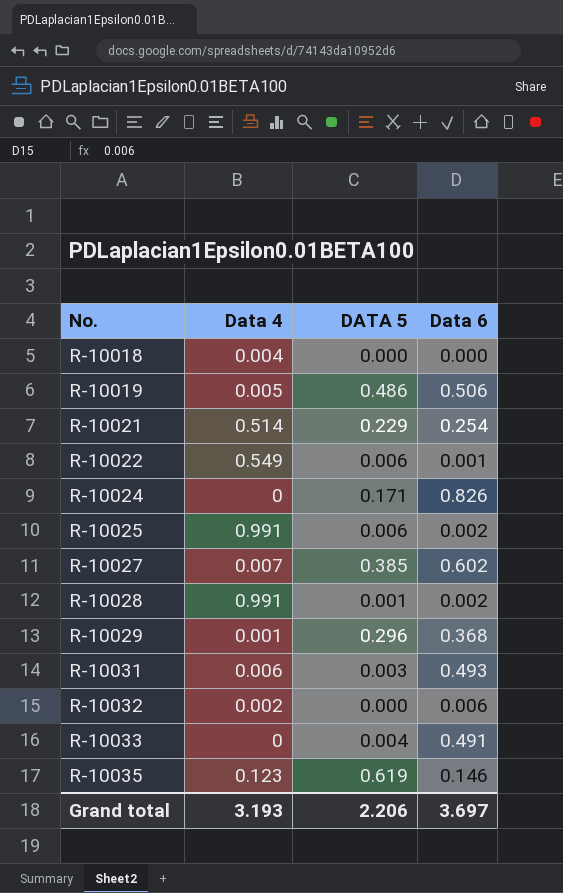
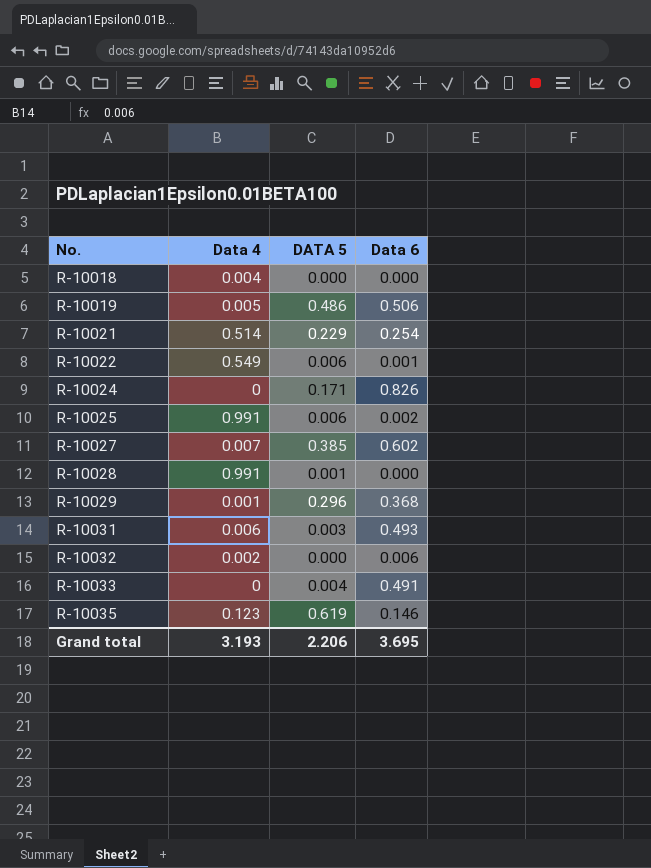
R-10028 | Data 6: 0.002 -> 0.000
Grand total | Data 6: 3.697 -> 3.695

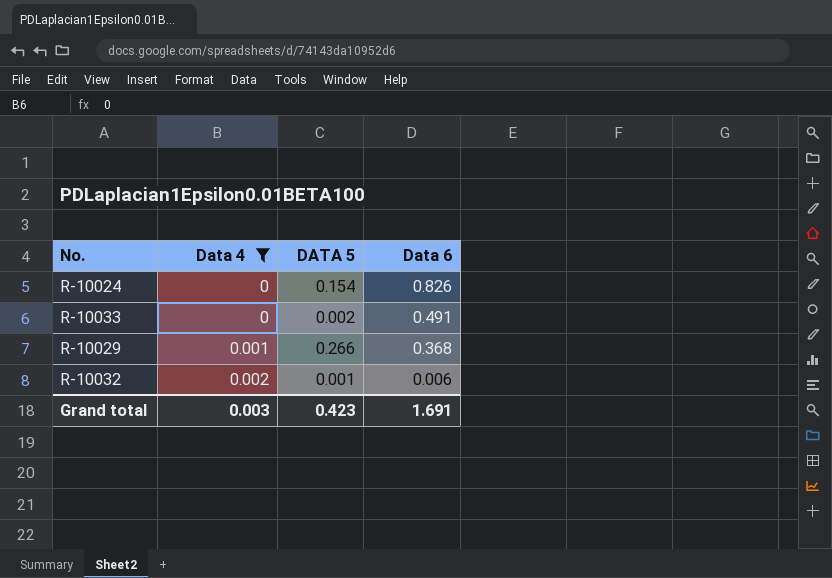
filter: none -> Data 4 <= 0.002
row order: No. ascending -> Data 4 ascending
R-10024 | DATA 5: 0.171 -> 0.154
R-10033 | DATA 5: 0.004 -> 0.002
R-10029 | DATA 5: 0.296 -> 0.266
R-10032 | DATA 5: 0.000 -> 0.001
Grand total | Data 4: 3.193 -> 0.003
Grand total | DATA 5: 2.206 -> 0.423
Grand total | Data 6: 3.695 -> 1.691

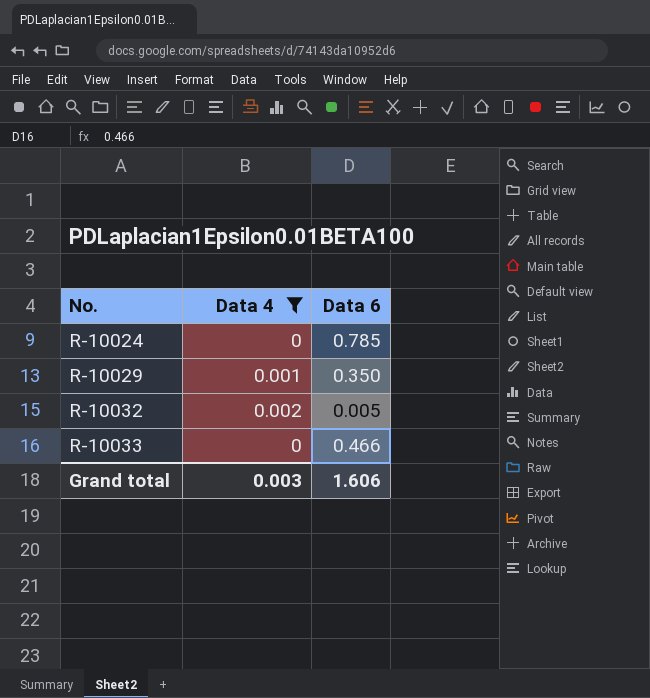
row order: Data 4 ascending -> No. ascending
column DATA 5 | position: 3 -> none
R-10024 | Data 6: 0.826 -> 0.785
R-10029 | Data 6: 0.368 -> 0.350
R-10032 | Data 6: 0.006 -> 0.005
R-10033 | Data 6: 0.491 -> 0.466
Grand total | Data 6: 1.691 -> 1.606

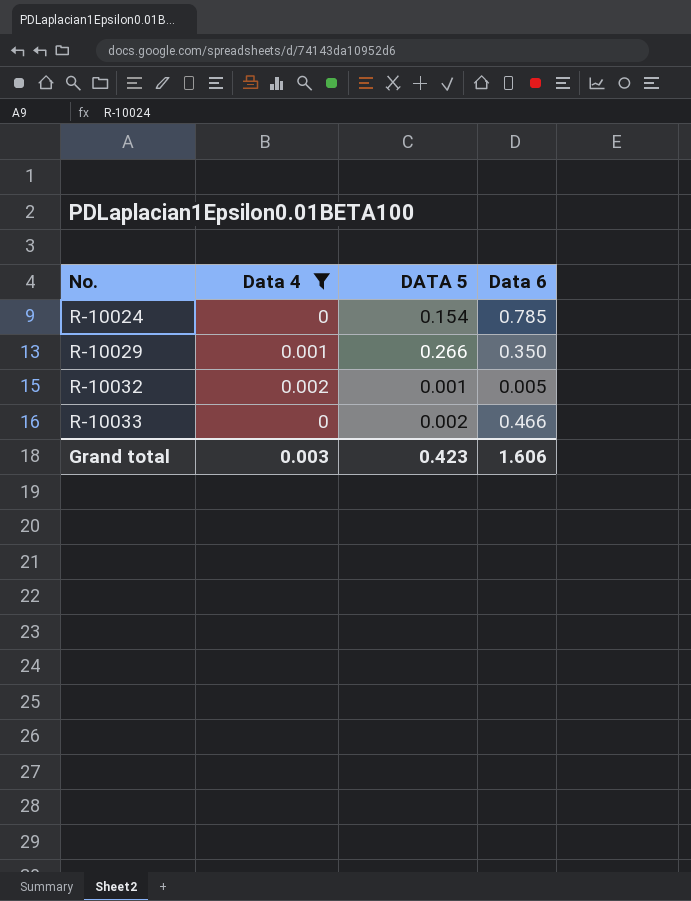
column DATA 5 | position: none -> 3

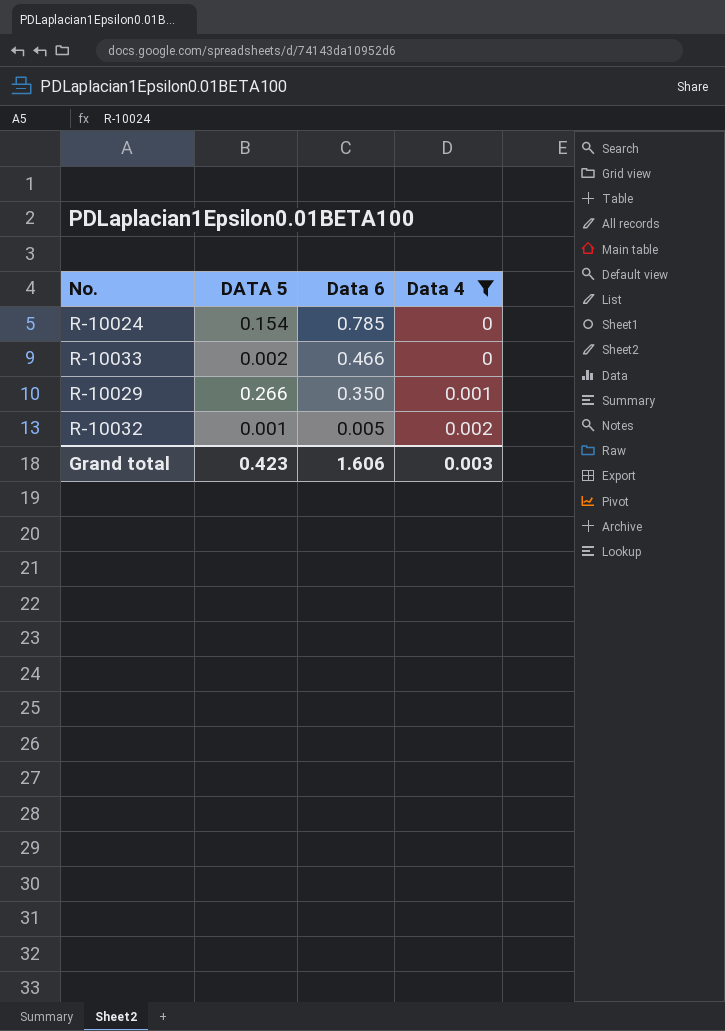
row order: No. ascending -> Data 6 descending
column Data 4 | position: 2 -> 4

